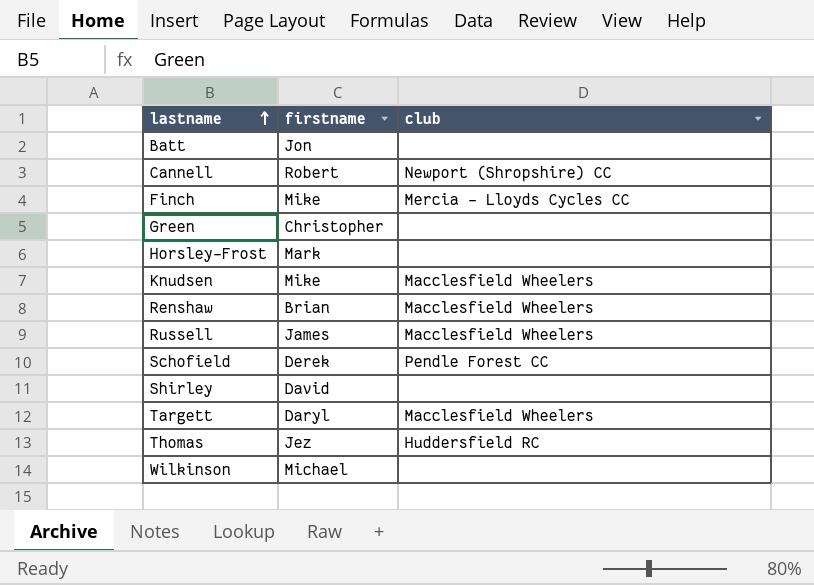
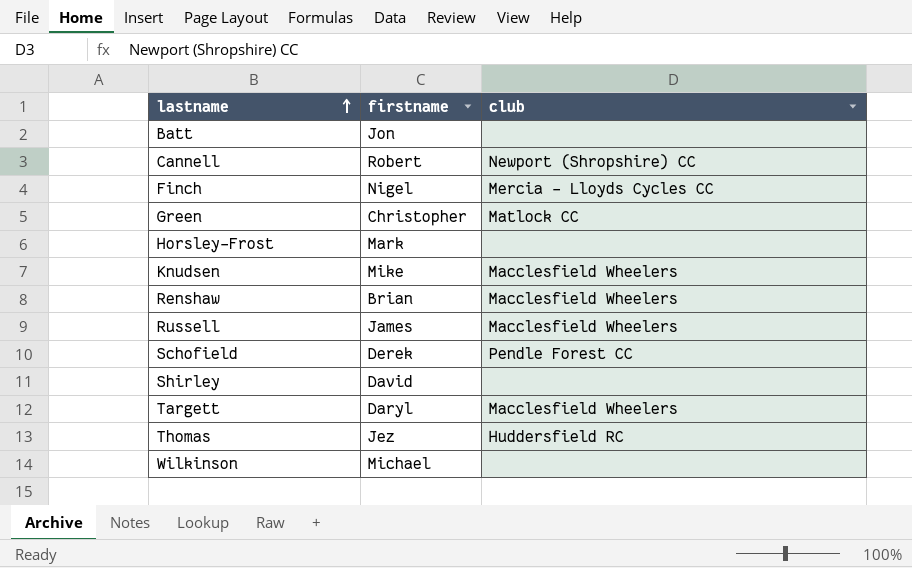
Finch | firstname: Mike -> Nigel
Green | club: none -> Matlock CC

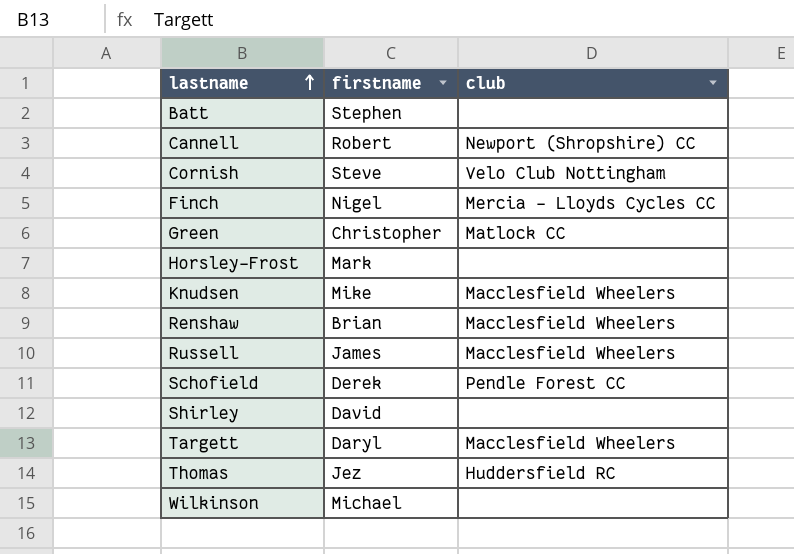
Batt | firstname: Jon -> Stephen
row Cornish: none -> Steve | Velo Club Nottingham

